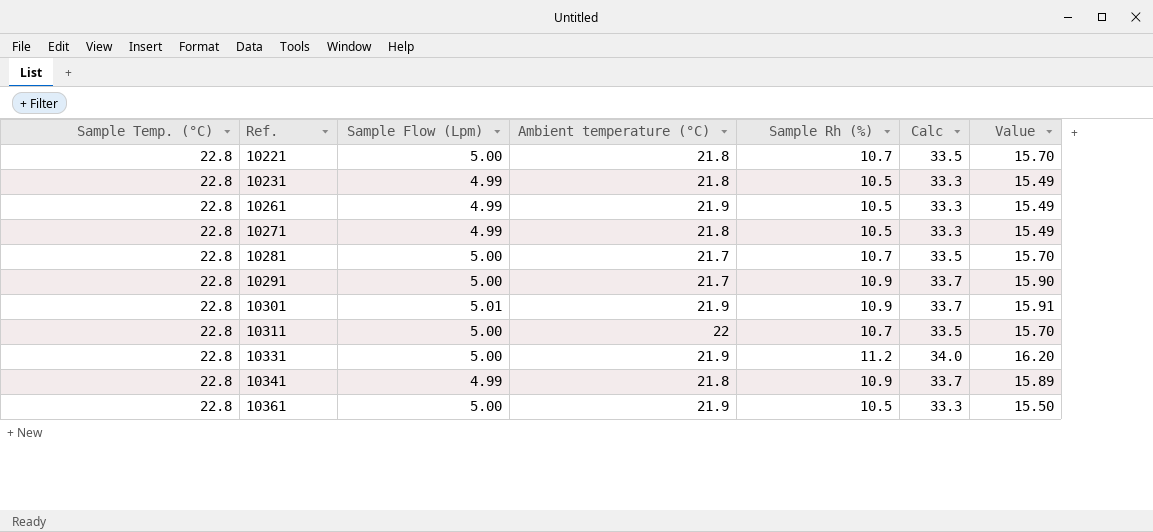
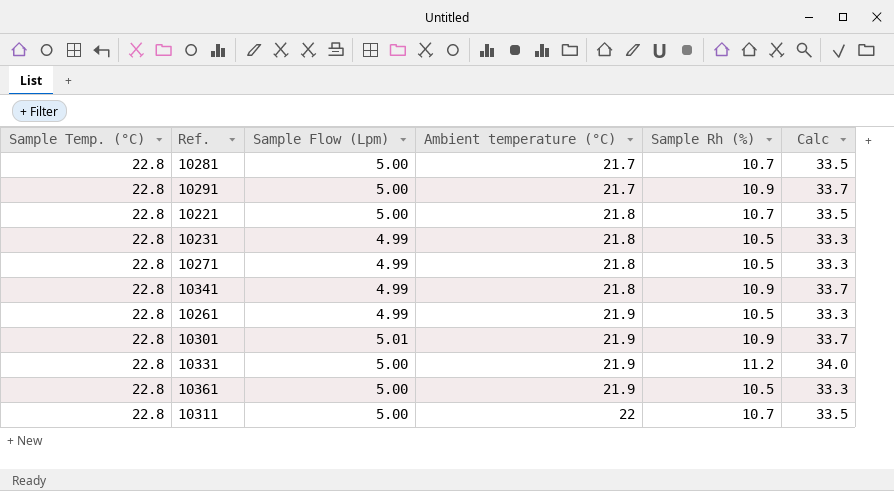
row order: Ref. ascending -> Ambient temperature (°C) ascending
column Value | formula: [Sample Flow (Lpm)] + [Sample Rh (%)] -> none

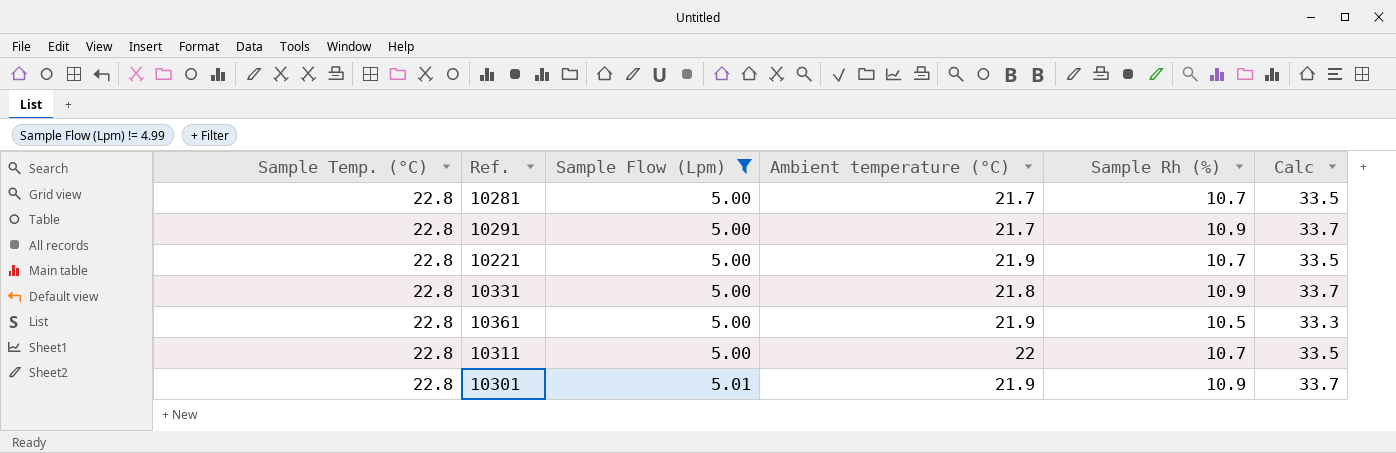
filter: none -> Sample Flow (Lpm) != 4.99
row order: Ambient temperature (°C) ascending -> Sample Flow (Lpm) ascending
10221 | Ambient temperature (°C): 21.8 -> 21.9
10331 | Ambient temperature (°C): 21.9 -> 21.8
10331 | Sample Rh (%): 11.2 -> 10.9
10331 | Calc: 34.0 -> 33.7

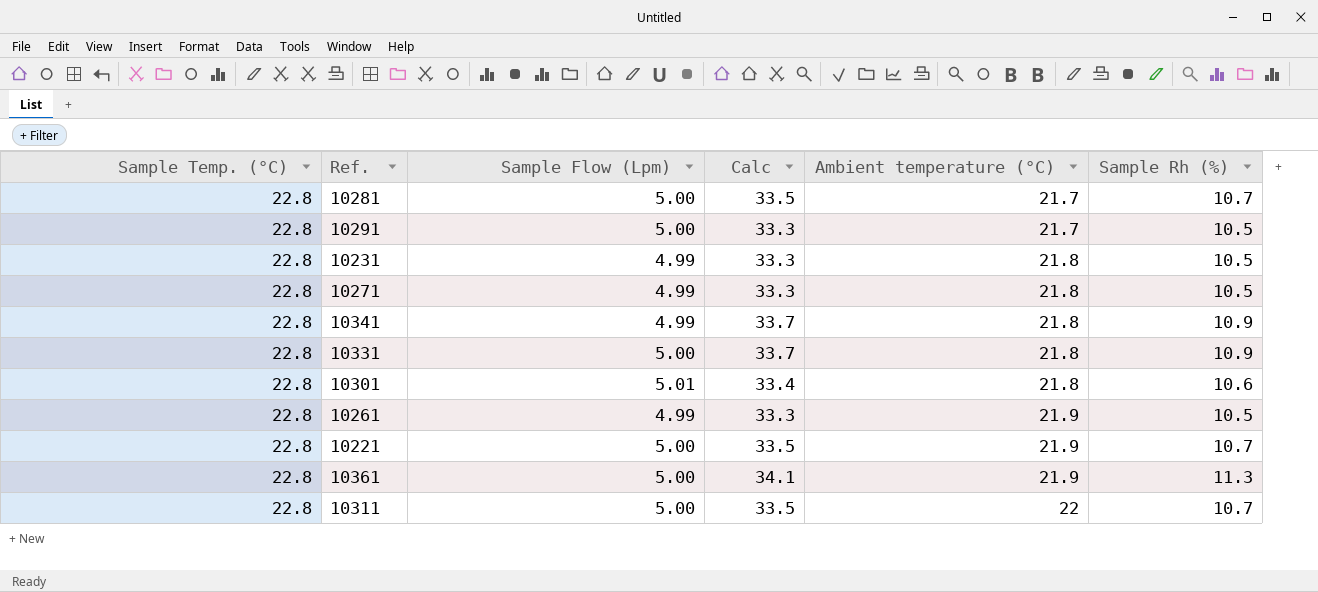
filter: Sample Flow (Lpm) != 4.99 -> none
row order: Sample Flow (Lpm) ascending -> Ambient temperature (°C) ascending
column Calc | position: 6 -> 4
10291 | Calc: 33.7 -> 33.3
10291 | Sample Rh (%): 10.9 -> 10.5
10301 | Calc: 33.7 -> 33.4
10301 | Ambient temperature (°C): 21.9 -> 21.8
10301 | Sample Rh (%): 10.9 -> 10.6
10361 | Calc: 33.3 -> 34.1
10361 | Sample Rh (%): 10.5 -> 11.3

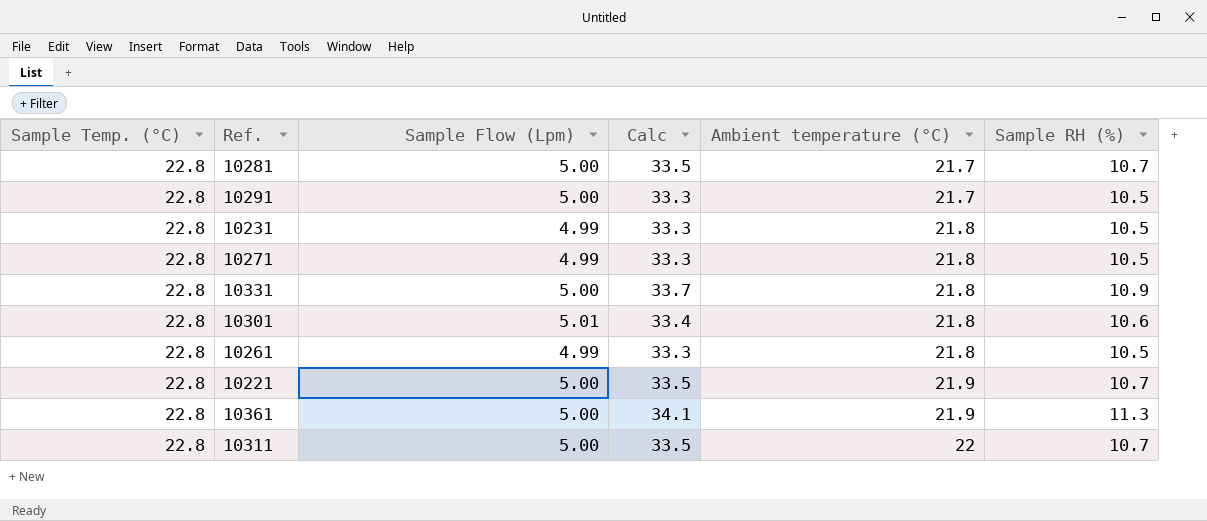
column name: Sample Rh (%) -> Sample RH (%)
row 10341: 22.8 | 4.99 | 33.7 | 21.8 | 10.9 -> none
10261 | Ambient temperature (°C): 21.9 -> 21.8

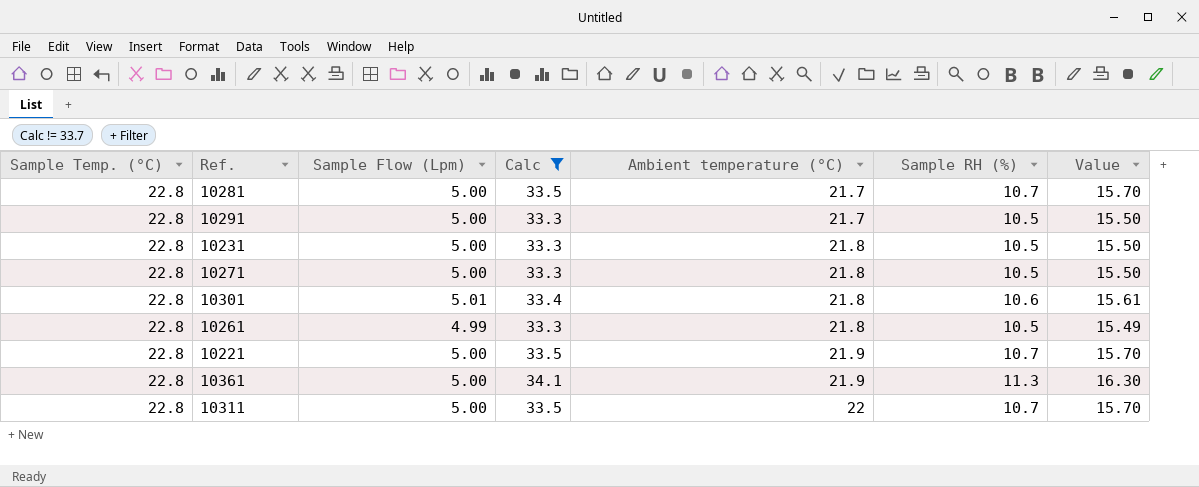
filter: none -> Calc != 33.7
column Value | formula: none -> [Sample Flow (Lpm)] + [Sample RH (%)]
10231 | Sample Flow (Lpm): 4.99 -> 5.00
10271 | Sample Flow (Lpm): 4.99 -> 5.00

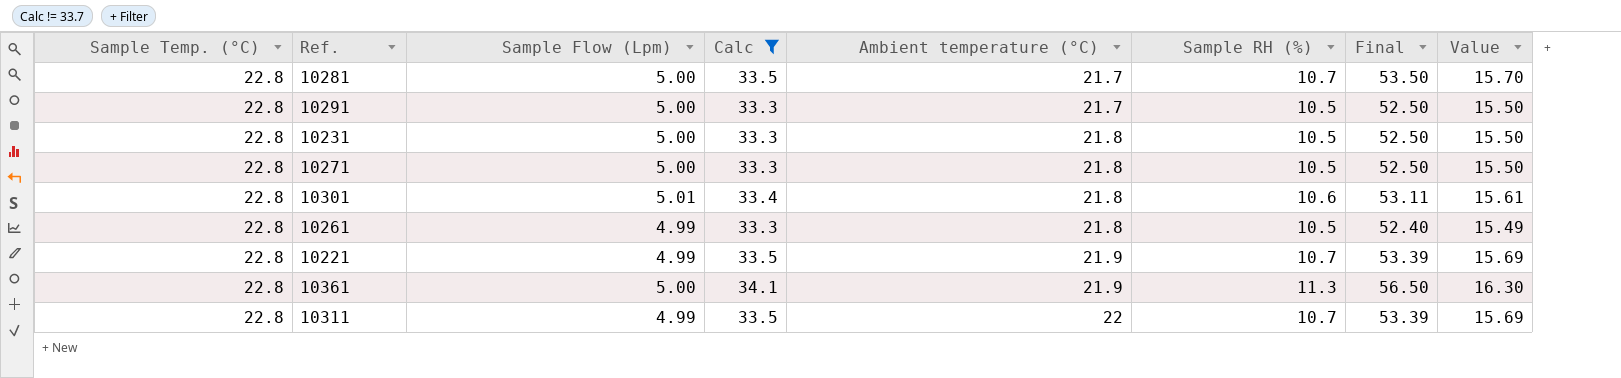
column Final | formula: none -> [Sample Flow (Lpm)] * [Sample RH (%)]
10221 | Sample Flow (Lpm): 5.00 -> 4.99
10221 | Value: 15.70 -> 15.69
10311 | Sample Flow (Lpm): 5.00 -> 4.99
10311 | Value: 15.70 -> 15.69

